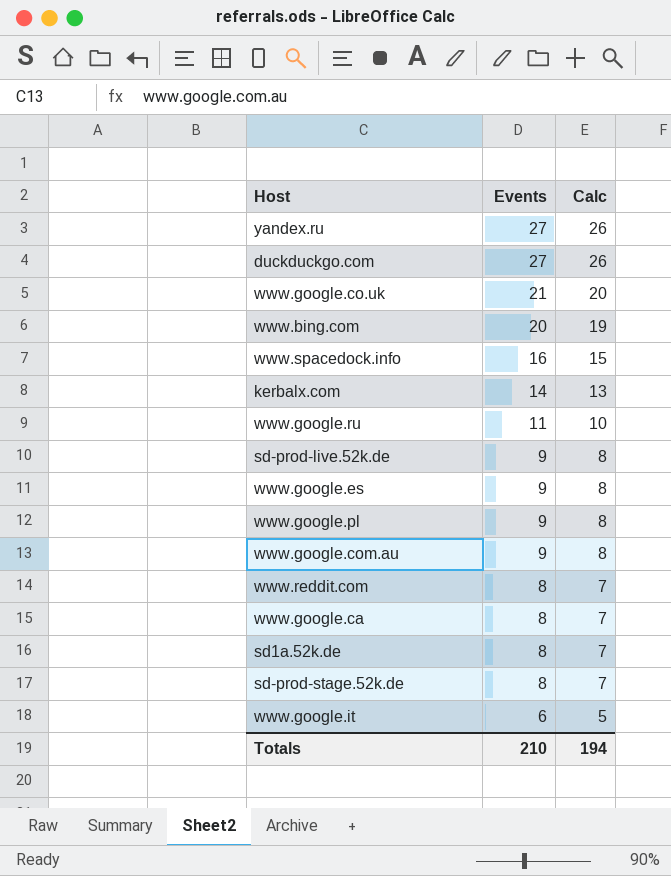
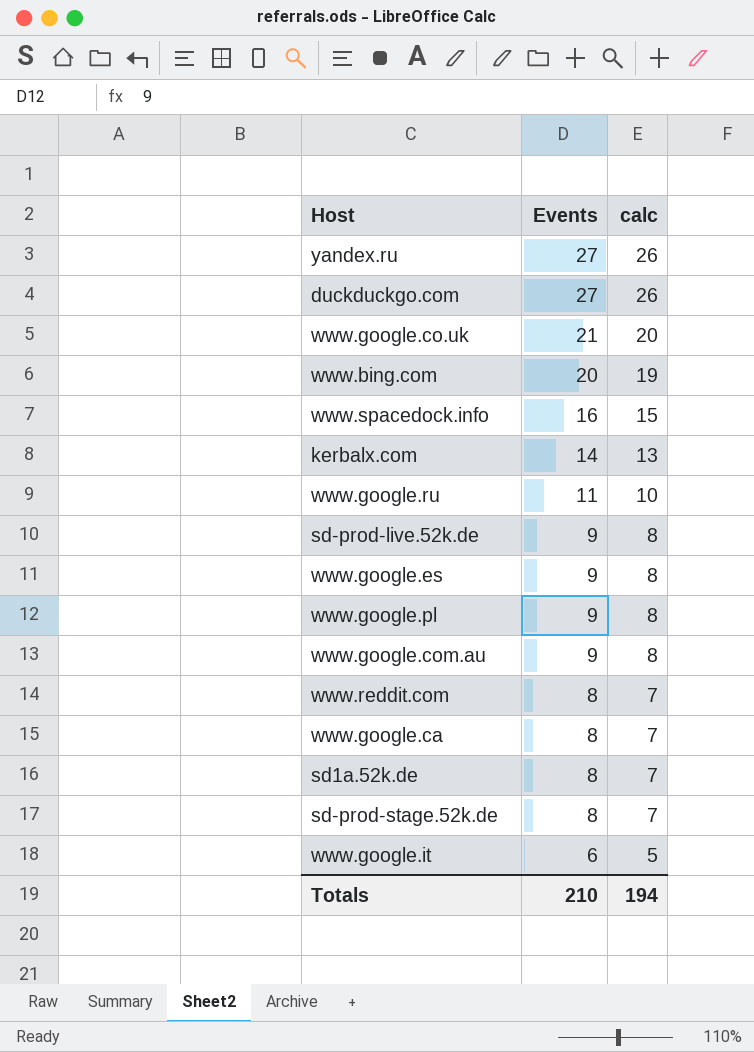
column name: Calc -> calc

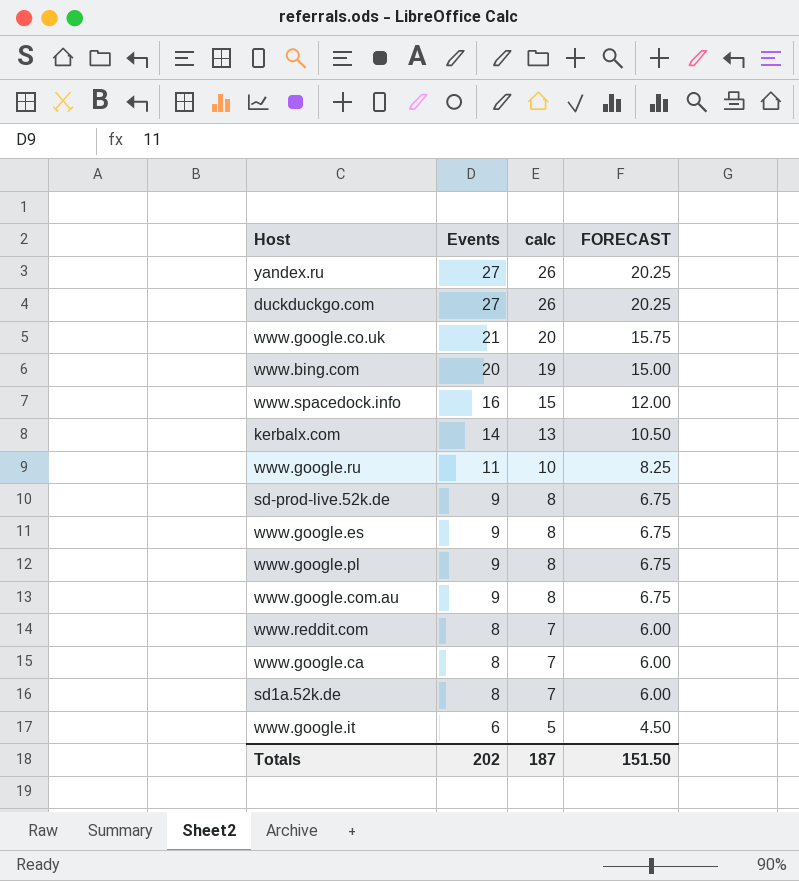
column FORECAST | formula: none -> [Events] * 0.75
row sd-prod-stage.52k.de: 8 | 7 -> none
Totals | Events: 210 -> 202
Totals | calc: 194 -> 187

